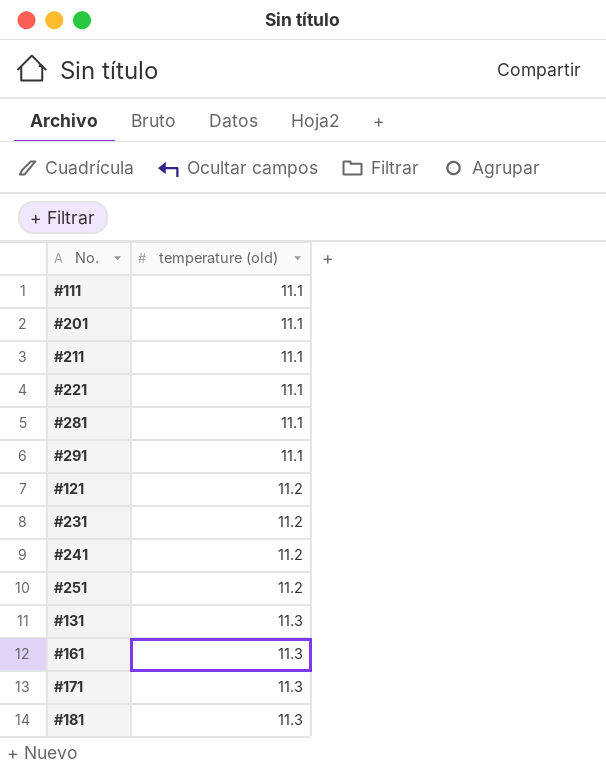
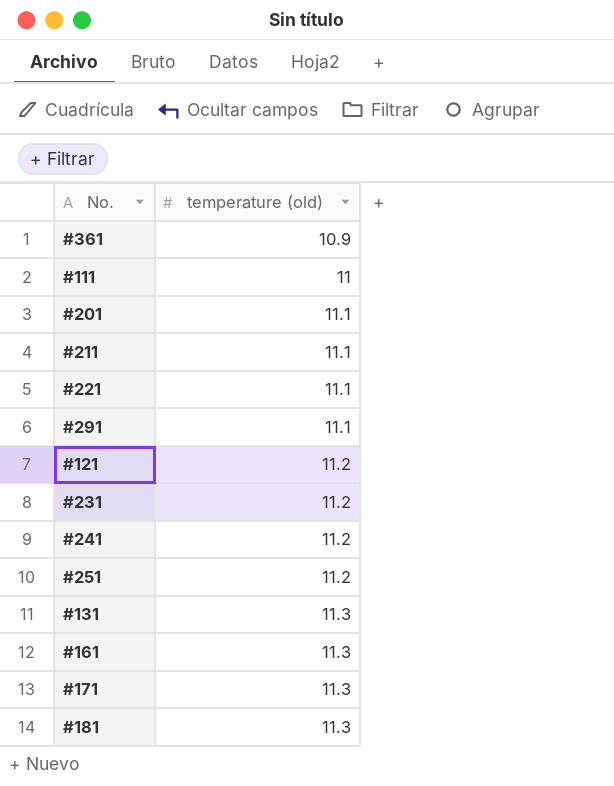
row #281: 11.1 -> none
row #361: none -> 10.9
#111 | temperature (old): 11.1 -> 11

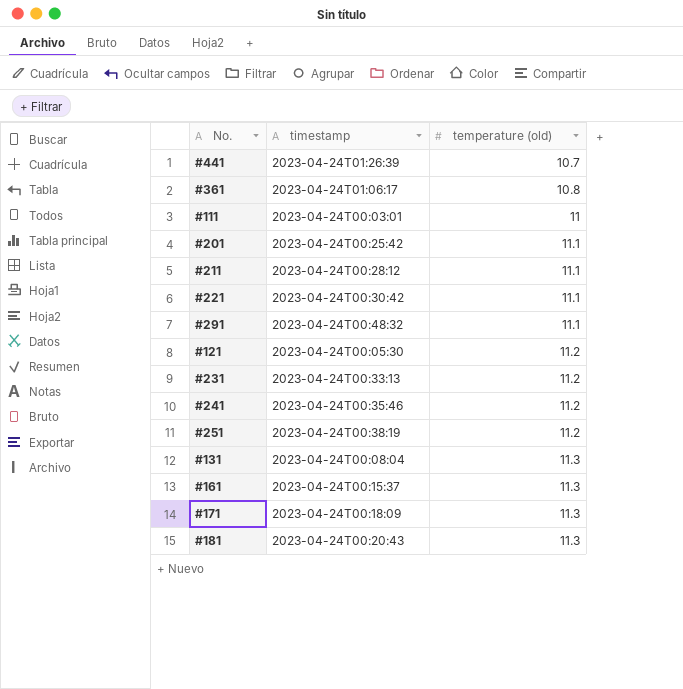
column timestamp | position: none -> 2
row #441: none -> 2023-04-24T01:26:39 | 10.7
#361 | temperature (old): 10.9 -> 10.8

